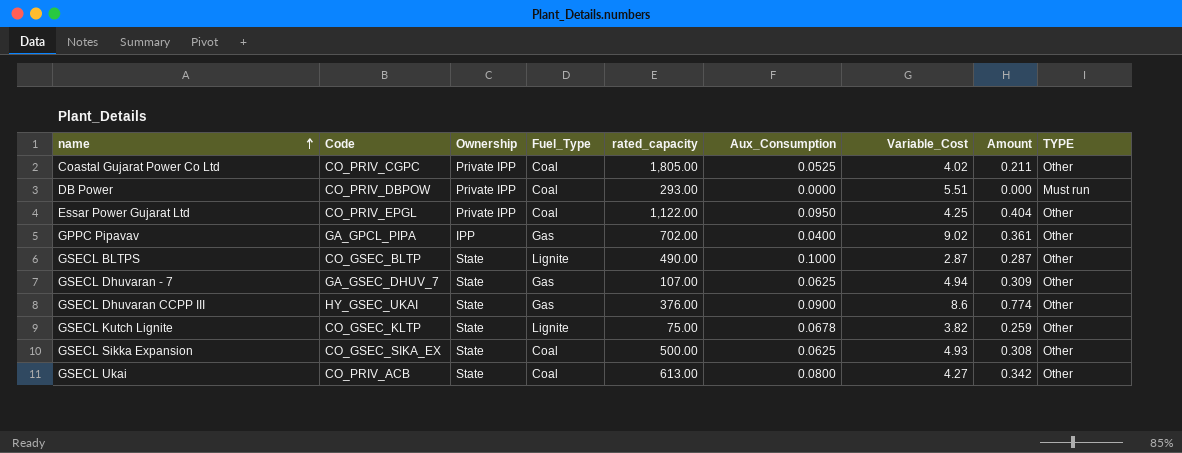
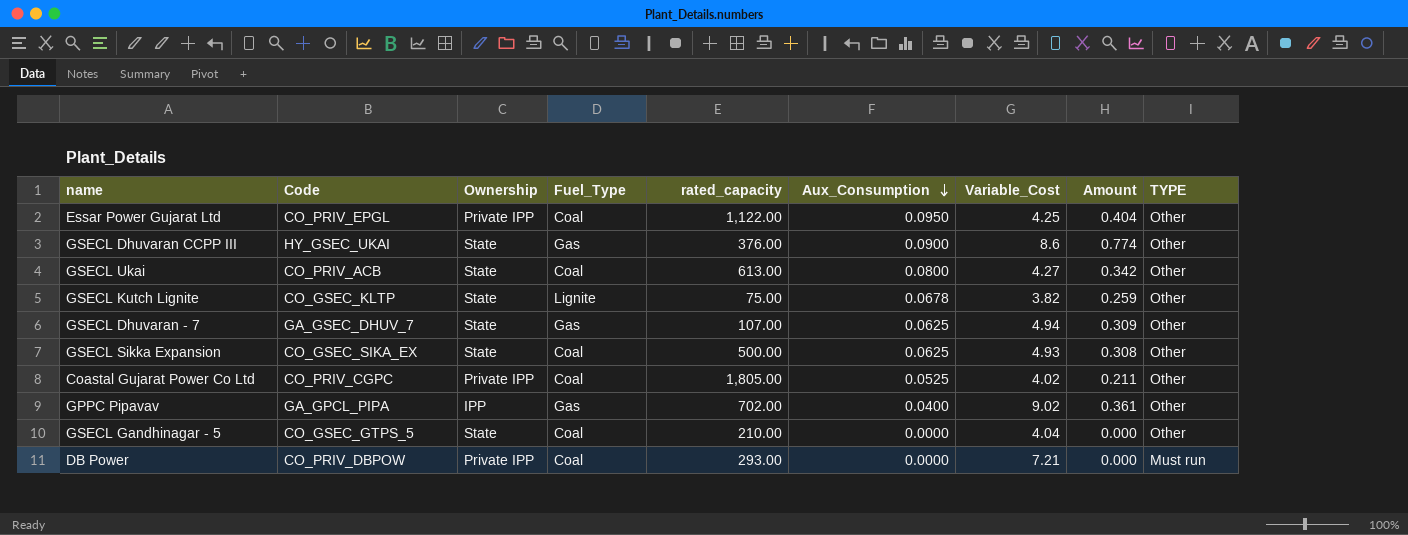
row order: name ascending -> Aux_Consumption descending
row GSECL BLTPS: CO_GSEC_BLTP | State | Lignite | 490.00 | 0.1000 | 2.87 | 0.287 | Other -> none
row GSECL Gandhinagar - 5: none -> CO_GSEC_GTPS_5 | State | Coal | 210.00 | 0.0000 | 4.04 | 0.000 | Other
DB Power | Variable_Cost: 5.51 -> 7.21

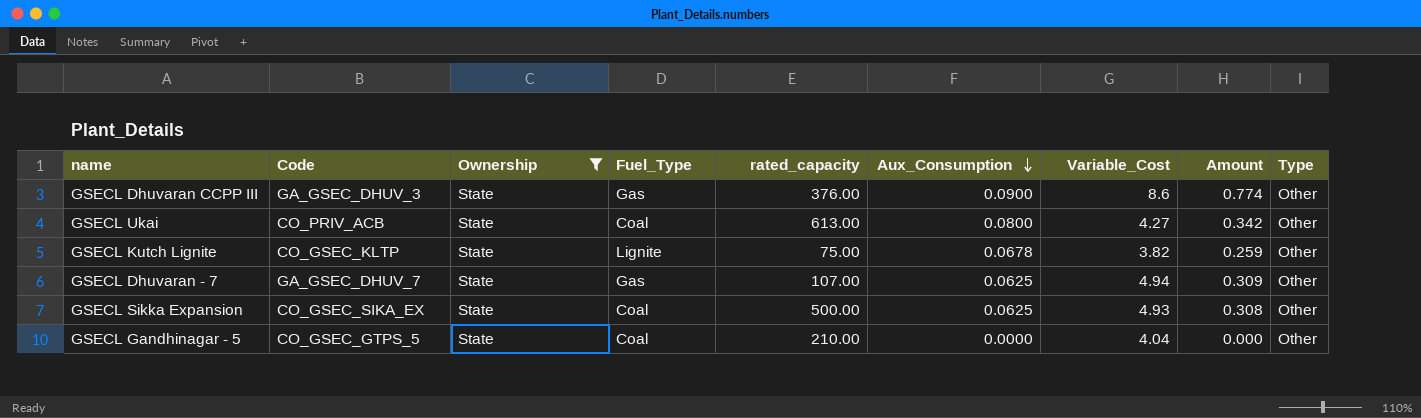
filter: none -> Ownership = State
column name: TYPE -> Type
GSECL Dhuvaran CCPP III | Code: HY_GSEC_UKAI -> GA_GSEC_DHUV_3

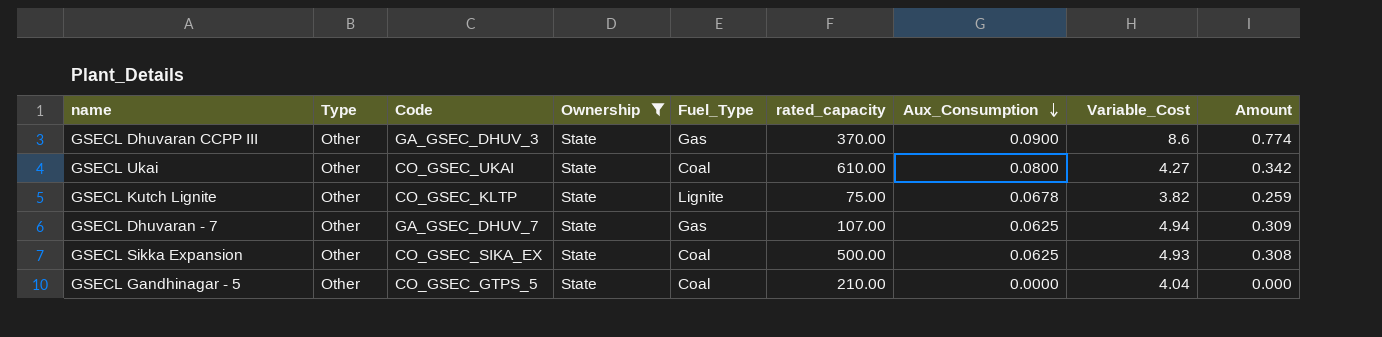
column Type | position: 9 -> 2
GSECL Dhuvaran CCPP III | rated_capacity: 376.00 -> 370.00
GSECL Ukai | Code: CO_PRIV_ACB -> CO_GSEC_UKAI
GSECL Ukai | rated_capacity: 613.00 -> 610.00

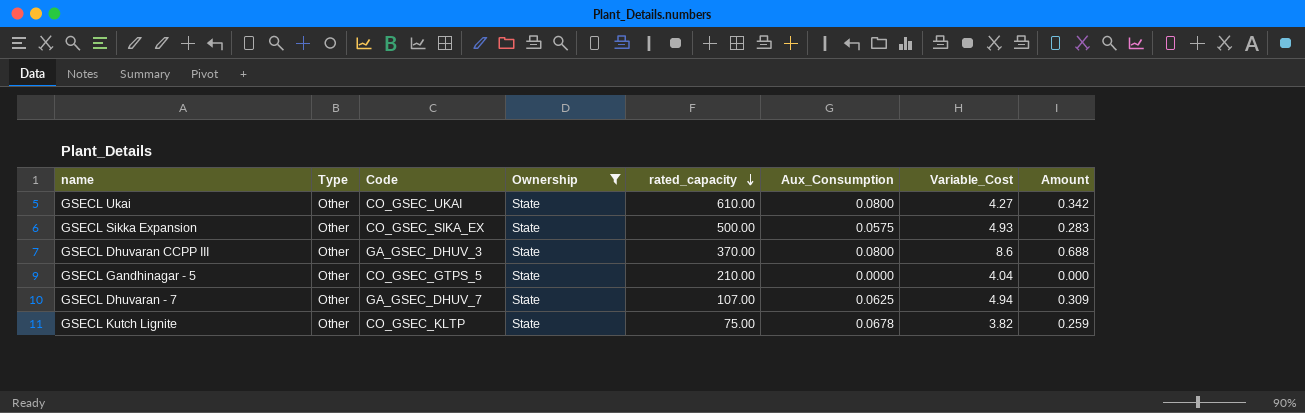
row order: Aux_Consumption descending -> rated_capacity descending
column Fuel_Type | position: 5 -> none
GSECL Sikka Expansion | Aux_Consumption: 0.0625 -> 0.0575
GSECL Sikka Expansion | Amount: 0.308 -> 0.283
GSECL Dhuvaran CCPP III | Aux_Consumption: 0.0900 -> 0.0800
GSECL Dhuvaran CCPP III | Amount: 0.774 -> 0.688

